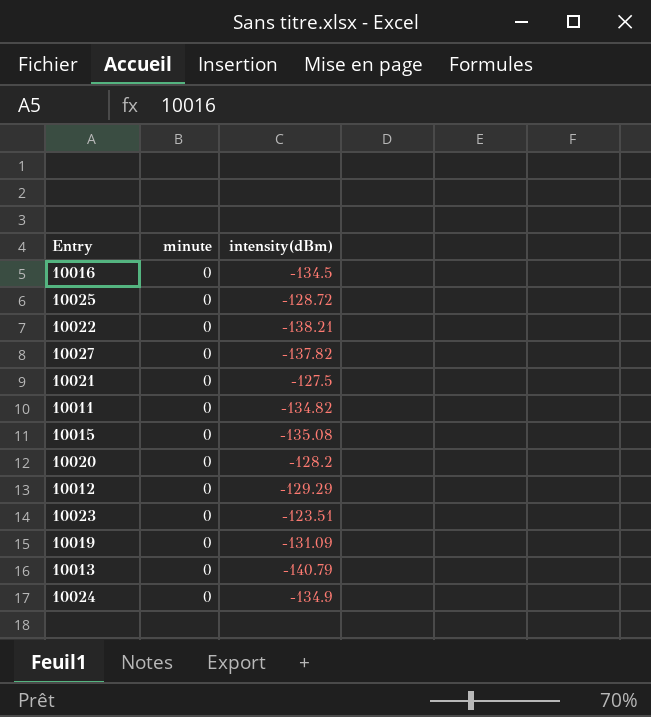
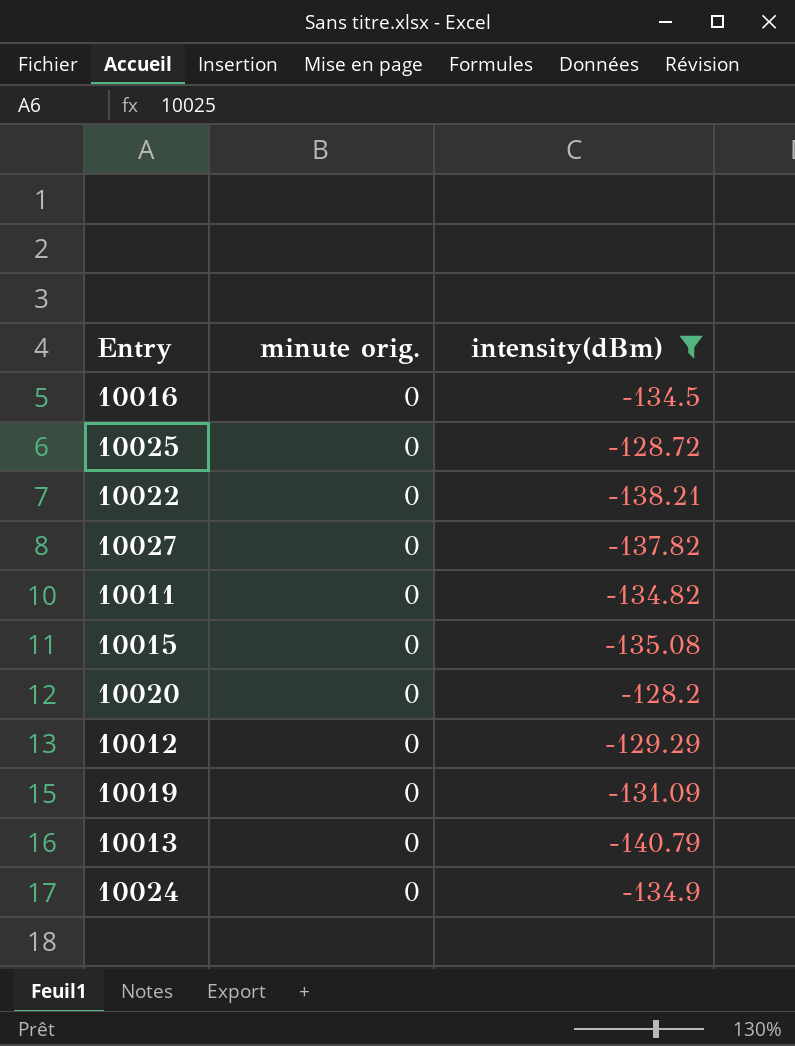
filter: none -> intensity(dBm) <= -128.2
column name: minute -> minute orig.

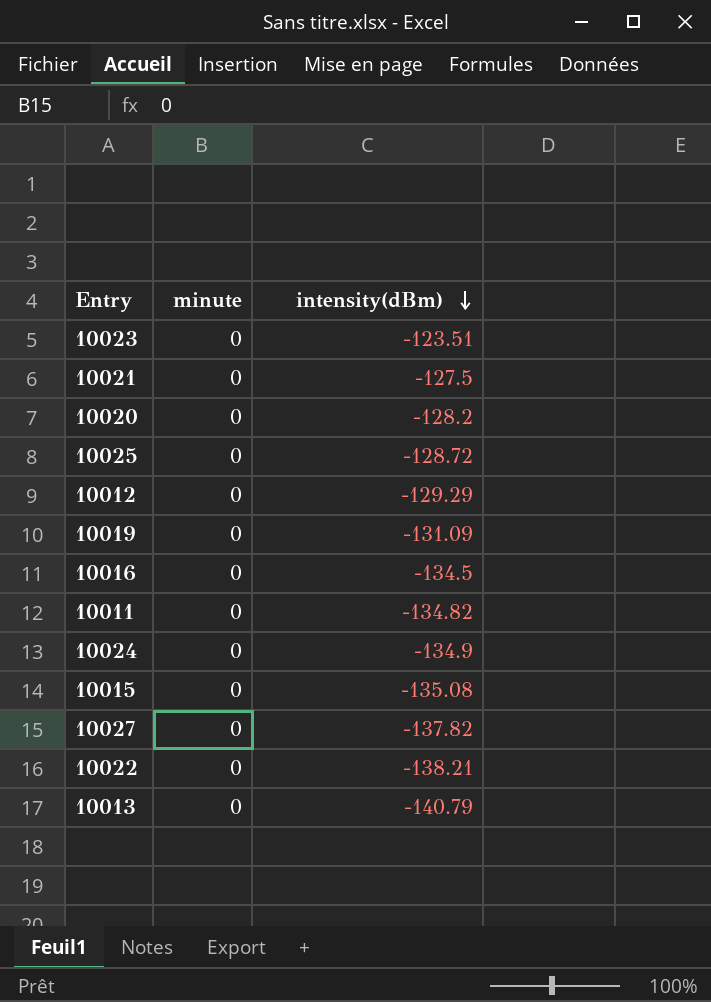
filter: intensity(dBm) <= -128.2 -> none
row order: none -> intensity(dBm) descending
column name: minute orig. -> minute

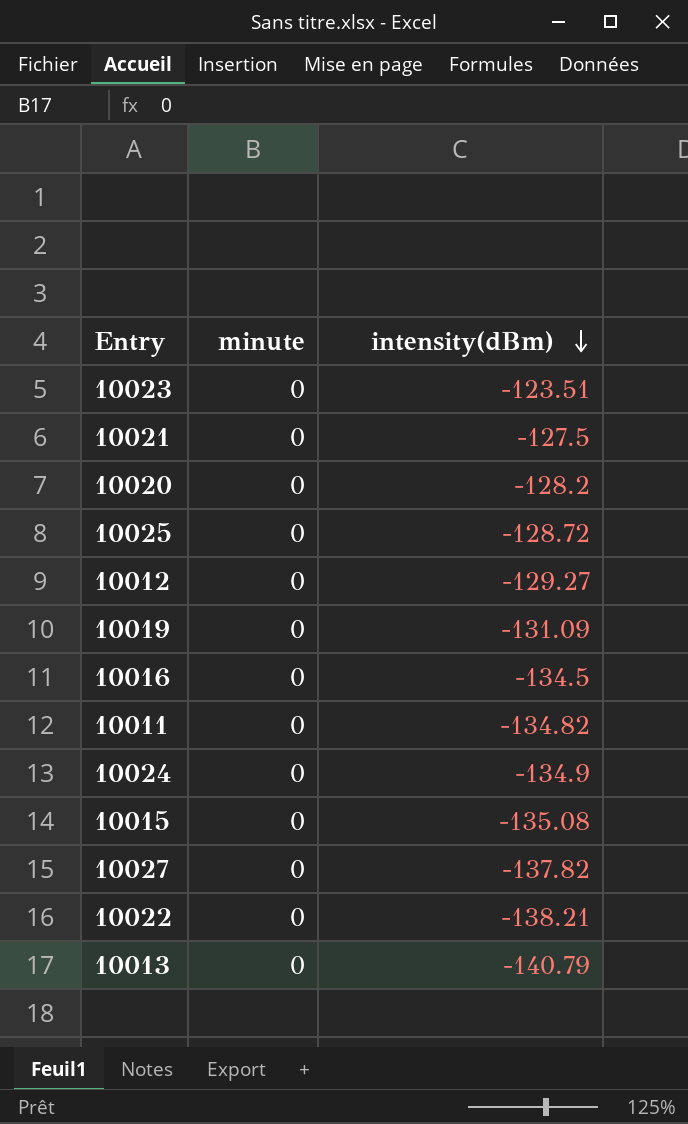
10012 | intensity(dBm): -129.29 -> -129.27

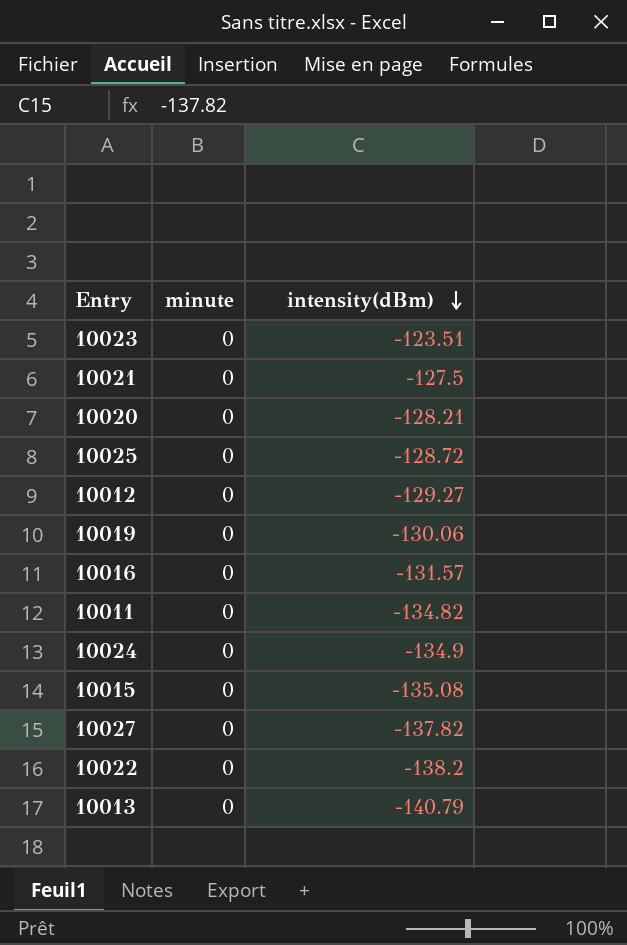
10020 | intensity(dBm): -128.2 -> -128.21
10019 | intensity(dBm): -131.09 -> -130.06
10016 | intensity(dBm): -134.5 -> -131.57
10022 | intensity(dBm): -138.21 -> -138.2

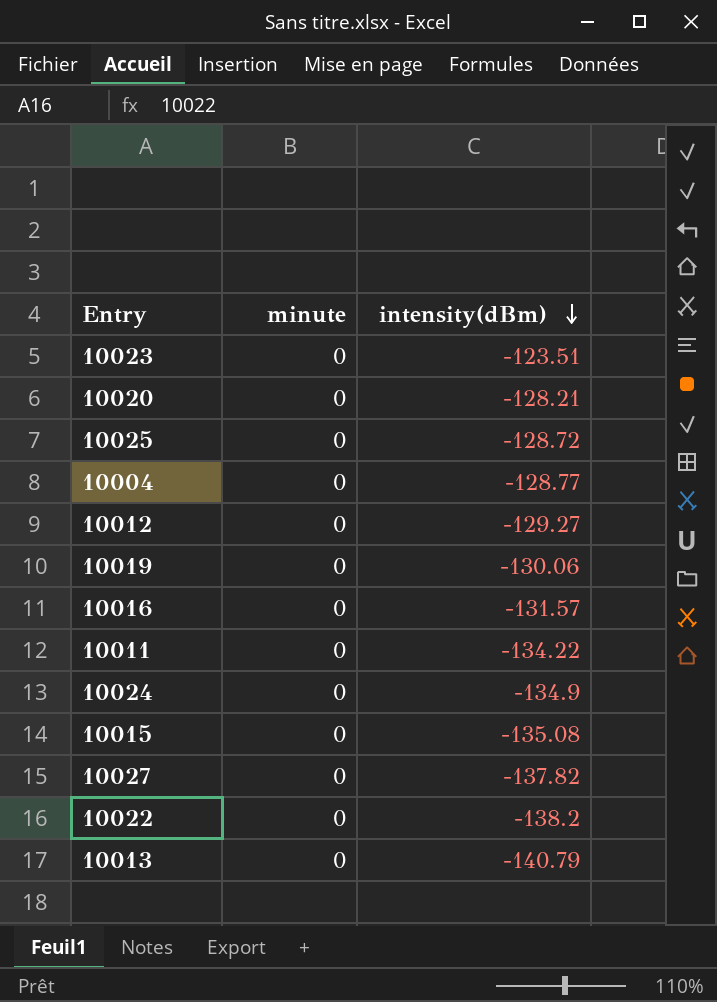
row 10021: 0 | -127.5 -> none
row 10004: none -> 0 | -128.77
10011 | intensity(dBm): -134.82 -> -134.22

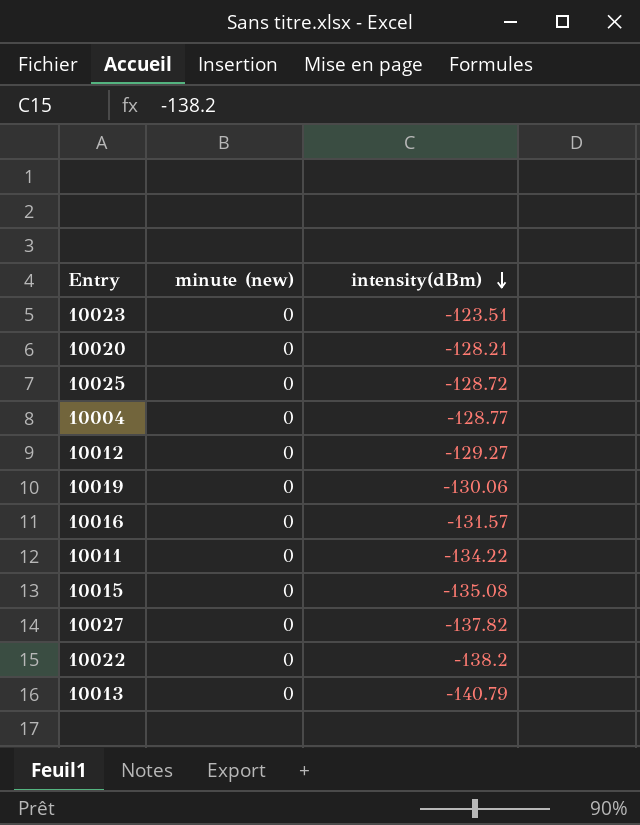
column name: minute -> minute (new)
row 10024: 0 | -134.9 -> none

